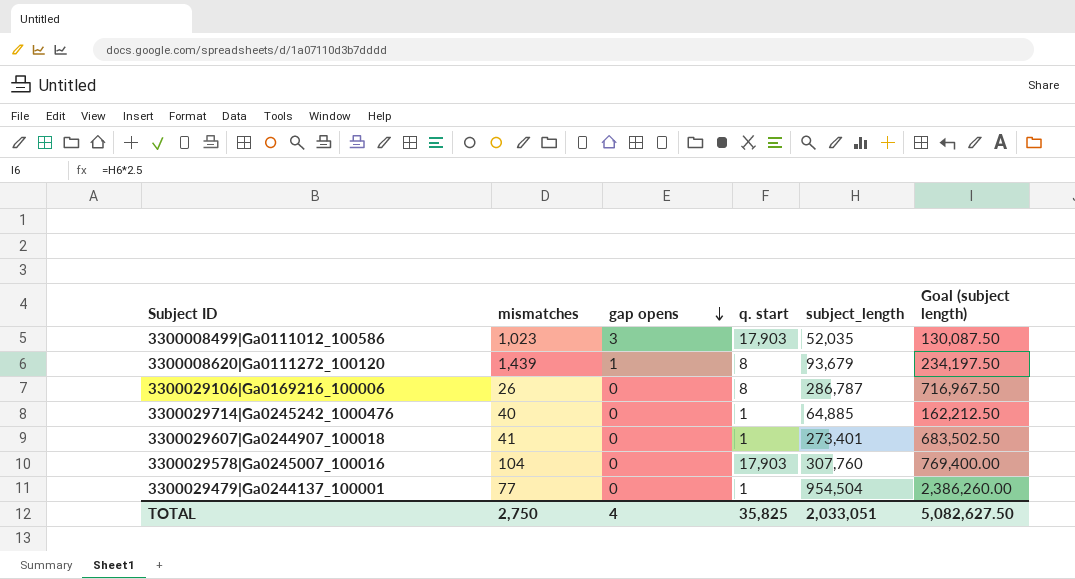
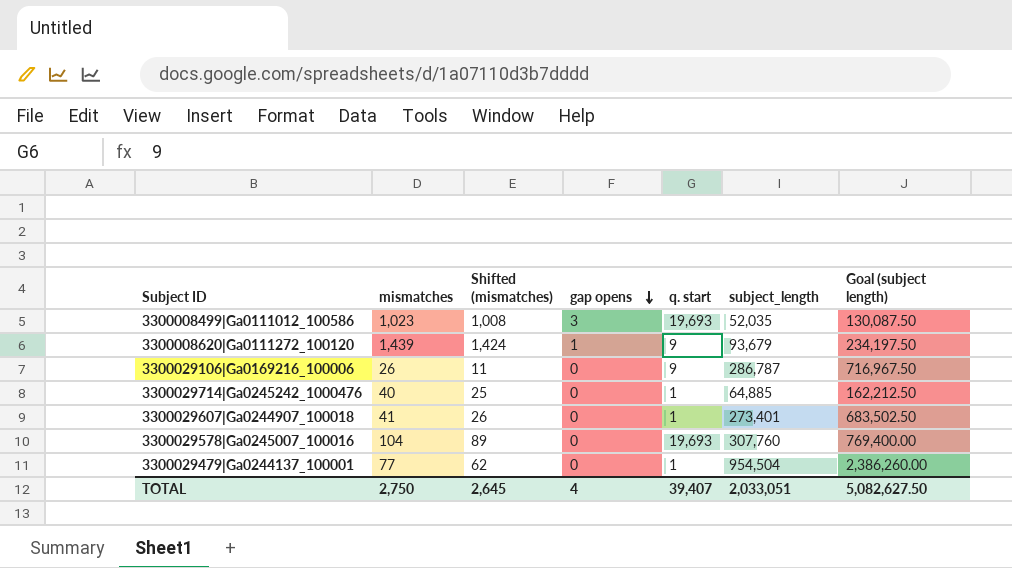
column Shifted (mismatches) | formula: none -> [mismatches] - 15
3300008499|Ga0111012_100586 | q. start: 17,903 -> 19,693
3300008620|Ga0111272_100120 | q. start: 8 -> 9
3300029106|Ga0169216_100006 | q. start: 8 -> 9
3300029578|Ga0245007_100016 | q. start: 17,903 -> 19,693
TOTAL | q. start: 35,825 -> 39,407

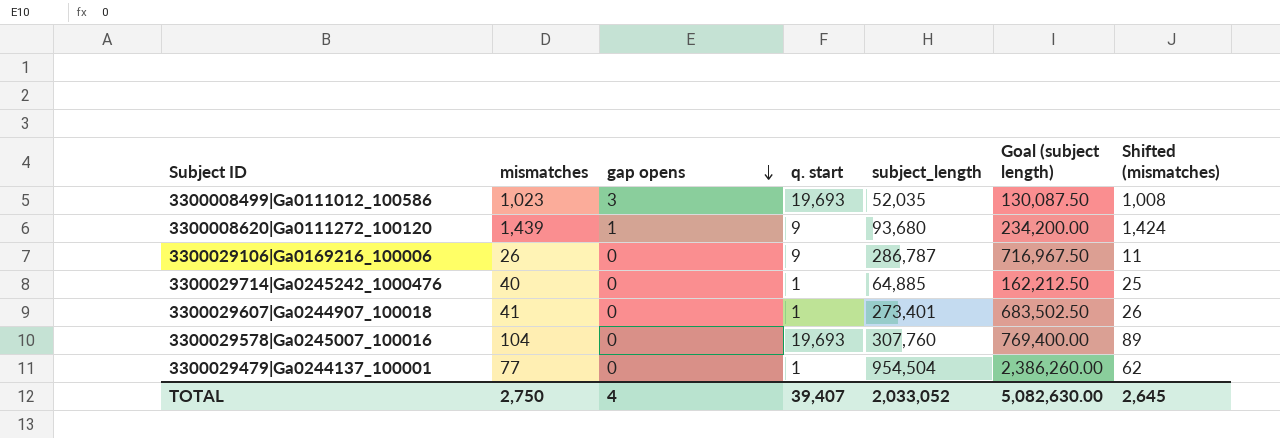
column Shifted (mismatches) | position: 3 -> 7
3300008620|Ga0111272_100120 | subject_length: 93,679 -> 93,680
3300008620|Ga0111272_100120 | Goal (subject length): 234,197.50 -> 234,200.00
TOTAL | subject_length: 2,033,051 -> 2,033,052
TOTAL | Goal (subject length): 5,082,627.50 -> 5,082,630.00

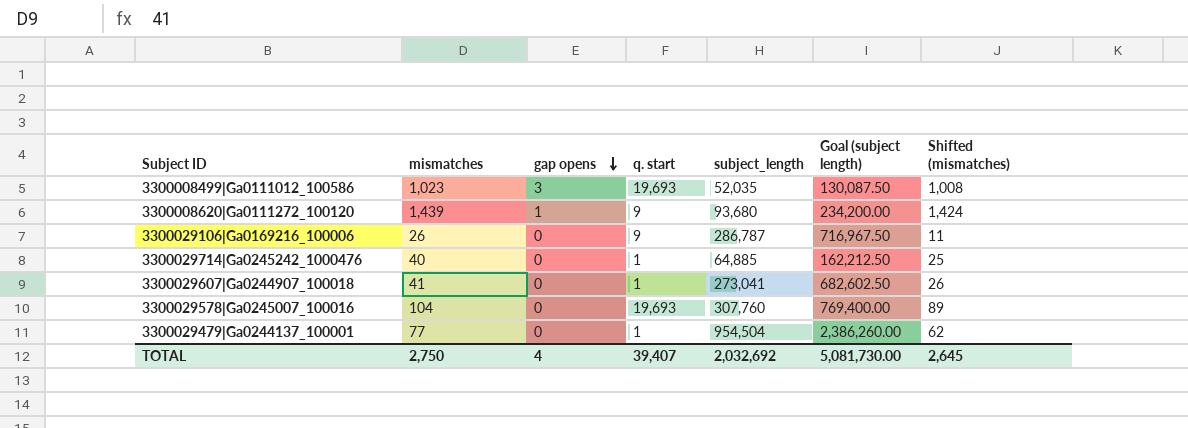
3300029607|Ga0244907_100018 | subject_length: 273,401 -> 273,041
3300029607|Ga0244907_100018 | Goal (subject length): 683,502.50 -> 682,602.50
TOTAL | subject_length: 2,033,052 -> 2,032,692
TOTAL | Goal (subject length): 5,082,630.00 -> 5,081,730.00

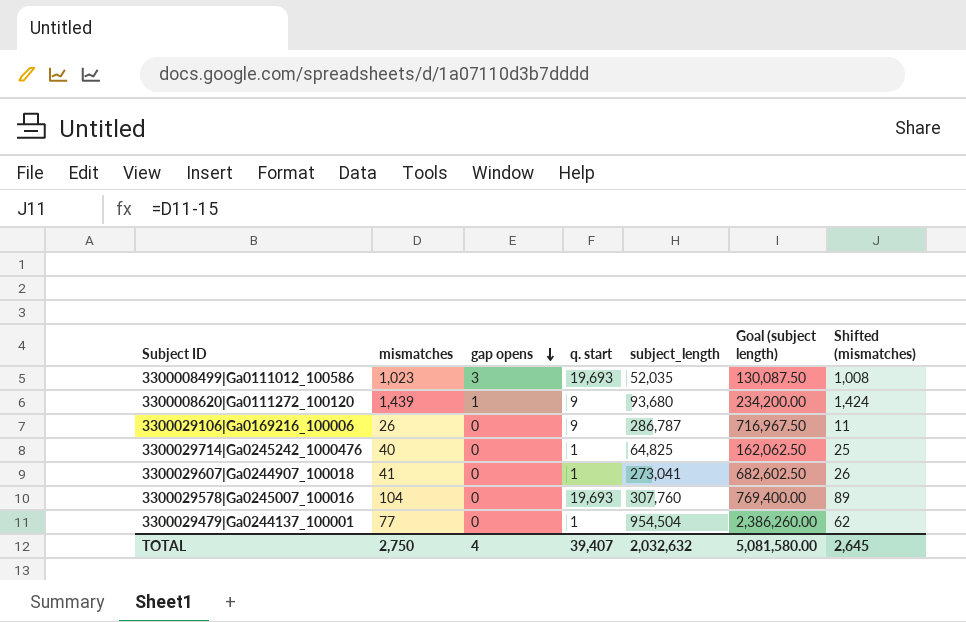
3300029714|Ga0245242_1000476 | subject_length: 64,885 -> 64,825
3300029714|Ga0245242_1000476 | Goal (subject length): 162,212.50 -> 162,062.50
TOTAL | subject_length: 2,032,692 -> 2,032,632
TOTAL | Goal (subject length): 5,081,730.00 -> 5,081,580.00

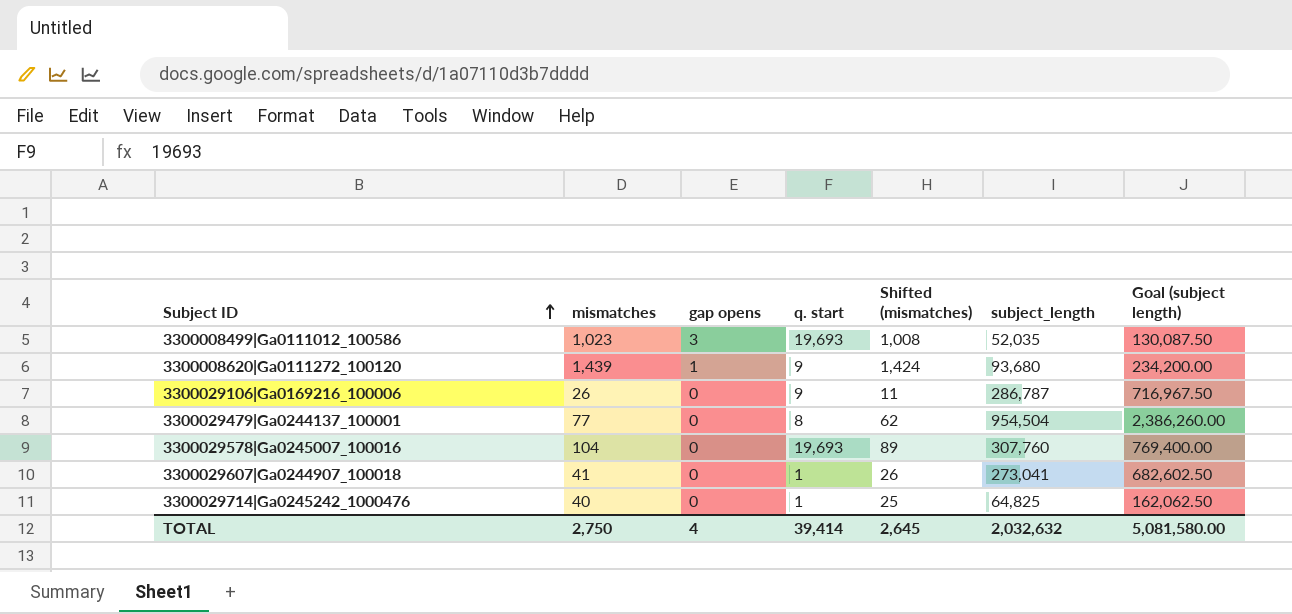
row order: gap opens descending -> Subject ID ascending
column Shifted (mismatches) | position: 7 -> 5
3300029479|Ga0244137_100001 | q. start: 1 -> 8
TOTAL | q. start: 39,407 -> 39,414

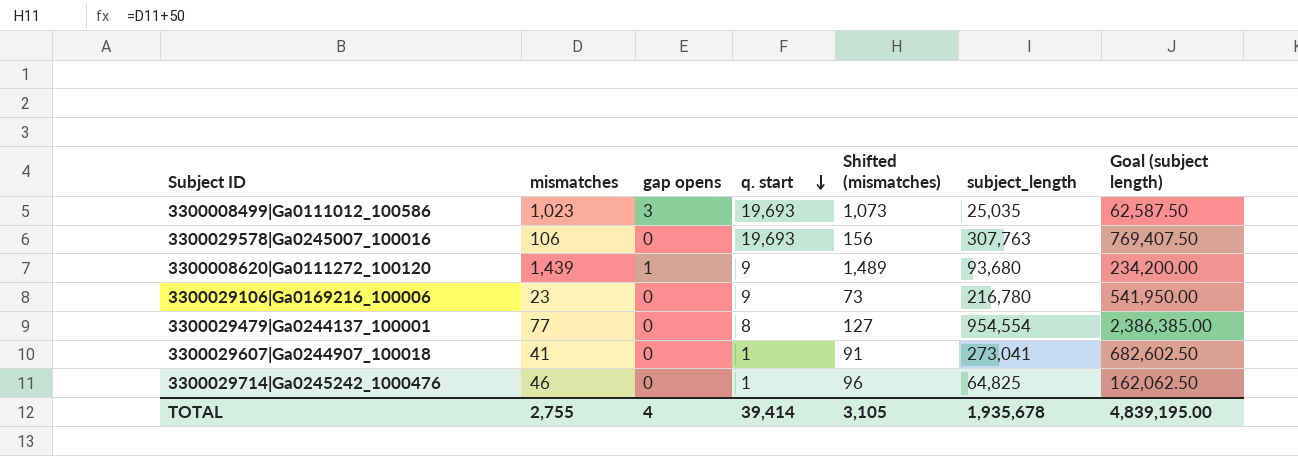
row order: Subject ID ascending -> q. start descending
column Shifted (mismatches) | formula: [mismatches] - 15 -> [mismatches] + 50
3300008499|Ga0111012_100586 | subject_length: 52,035 -> 25,035
3300008499|Ga0111012_100586 | Goal (subject length): 130,087.50 -> 62,587.50
3300029578|Ga0245007_100016 | mismatches: 104 -> 106
3300029578|Ga0245007_100016 | subject_length: 307,760 -> 307,763
3300029578|Ga0245007_100016 | Goal (subject length): 769,400.00 -> 769,407.50
3300029106|Ga0169216_100006 | mismatches: 26 -> 23
3300029106|Ga0169216_100006 | subject_length: 286,787 -> 216,780
3300029106|Ga0169216_100006 | Goal (subject length): 716,967.50 -> 541,950.00
3300029479|Ga0244137_100001 | subject_length: 954,504 -> 954,554
3300029479|Ga0244137_100001 | Goal (subject length): 2,386,260.00 -> 2,386,385.00
3300029714|Ga0245242_1000476 | mismatches: 40 -> 46
TOTAL | mismatches: 2,750 -> 2,755
TOTAL | Shifted (mismatches): 2,645 -> 3,105
TOTAL | subject_length: 2,032,632 -> 1,935,678
TOTAL | Goal (subject length): 5,081,580.00 -> 4,839,195.00

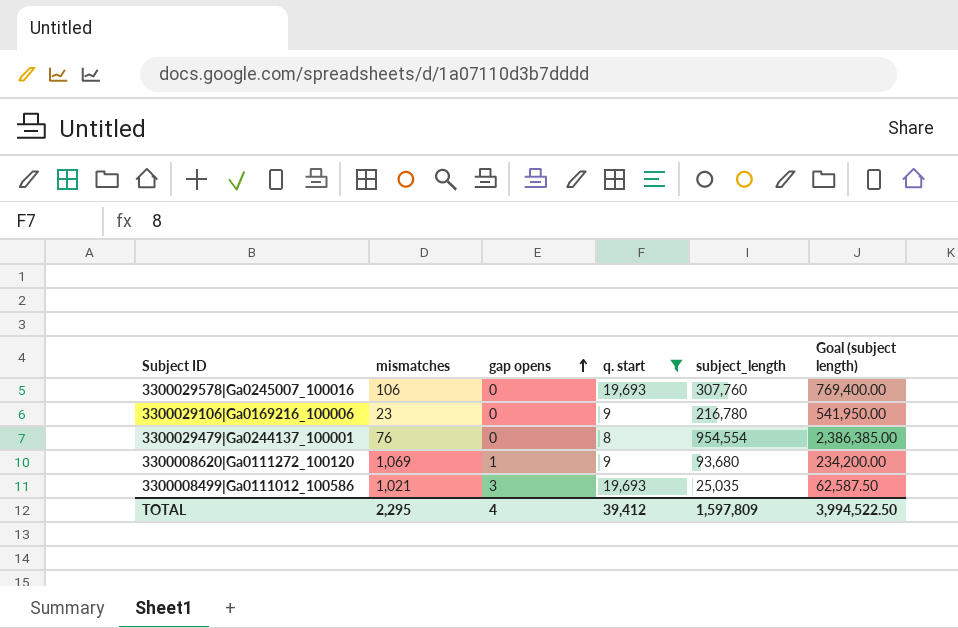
filter: none -> q. start != 1
row order: q. start descending -> gap opens ascending
column Shifted (mismatches) | formula: [mismatches] + 50 -> none
3300029578|Ga0245007_100016 | subject_length: 307,763 -> 307,760
3300029578|Ga0245007_100016 | Goal (subject length): 769,407.50 -> 769,400.00
3300029479|Ga0244137_100001 | mismatches: 77 -> 76
3300008620|Ga0111272_100120 | mismatches: 1,439 -> 1,069
3300008499|Ga0111012_100586 | mismatches: 1,023 -> 1,021
TOTAL | mismatches: 2,755 -> 2,295
TOTAL | q. start: 39,414 -> 39,412
TOTAL | subject_length: 1,935,678 -> 1,597,809
TOTAL | Goal (subject length): 4,839,195.00 -> 3,994,522.50

